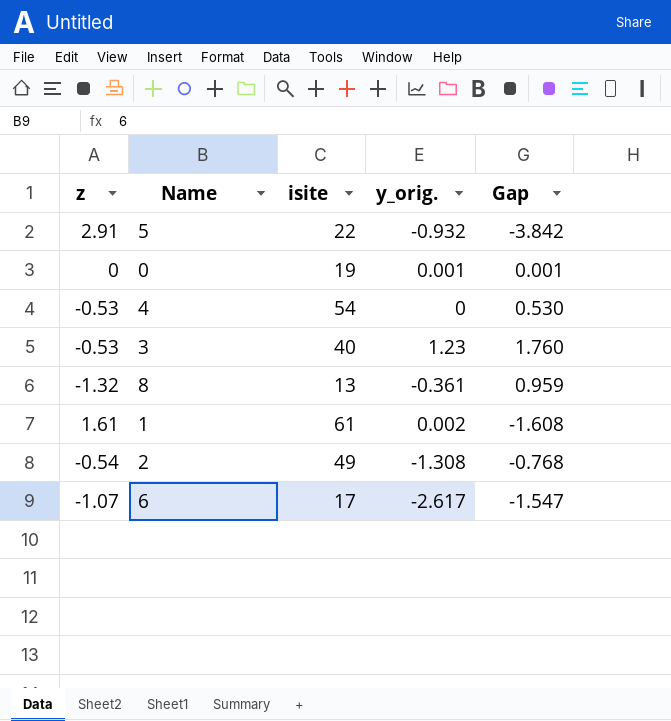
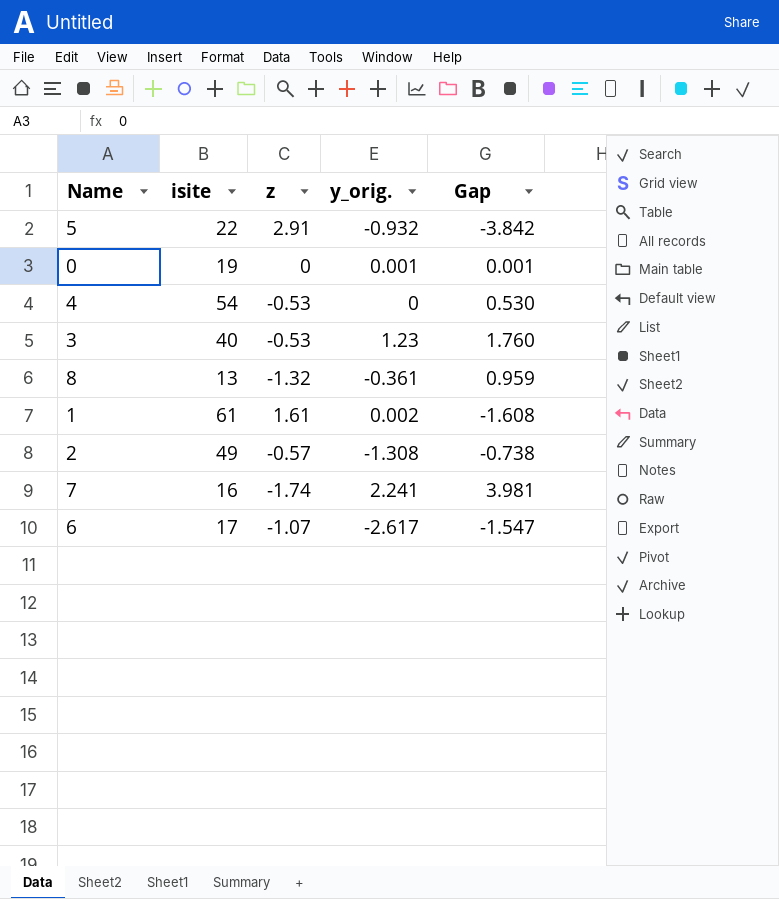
column z | position: 1 -> 3
2 | z: -0.54 -> -0.57
2 | Gap: -0.768 -> -0.738
row 7: none -> 16 | -1.74 | 2.241 | 3.981

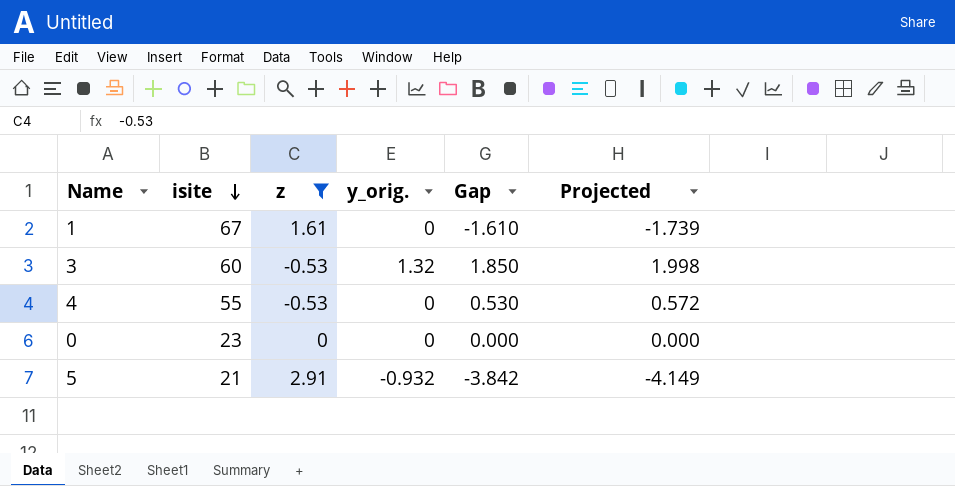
filter: none -> z >= -0.53
row order: none -> isite descending
column Projected | formula: none -> [Gap] * 1.08
1 | isite: 61 -> 67
1 | y_orig.: 0.002 -> 0
1 | Gap: -1.608 -> -1.610
3 | isite: 40 -> 60
3 | y_orig.: 1.23 -> 1.32
3 | Gap: 1.760 -> 1.850
4 | isite: 54 -> 55
0 | isite: 19 -> 23
0 | y_orig.: 0.001 -> 0
0 | Gap: 0.001 -> 0.000
5 | isite: 22 -> 21

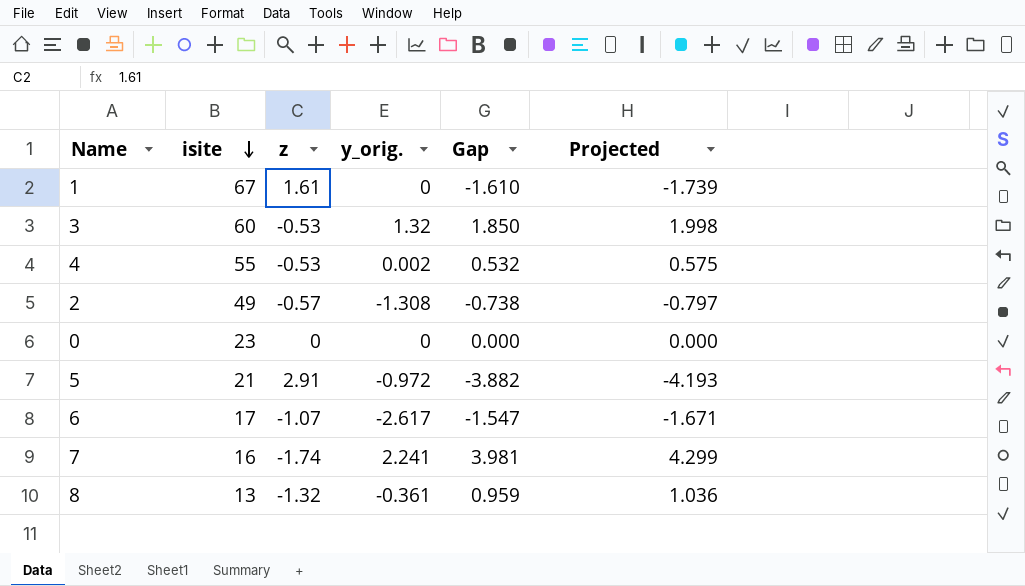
filter: z >= -0.53 -> none
4 | y_orig.: 0 -> 0.002
4 | Gap: 0.530 -> 0.532
4 | Projected: 0.572 -> 0.575
5 | y_orig.: -0.932 -> -0.972
5 | Gap: -3.842 -> -3.882
5 | Projected: -4.149 -> -4.193

